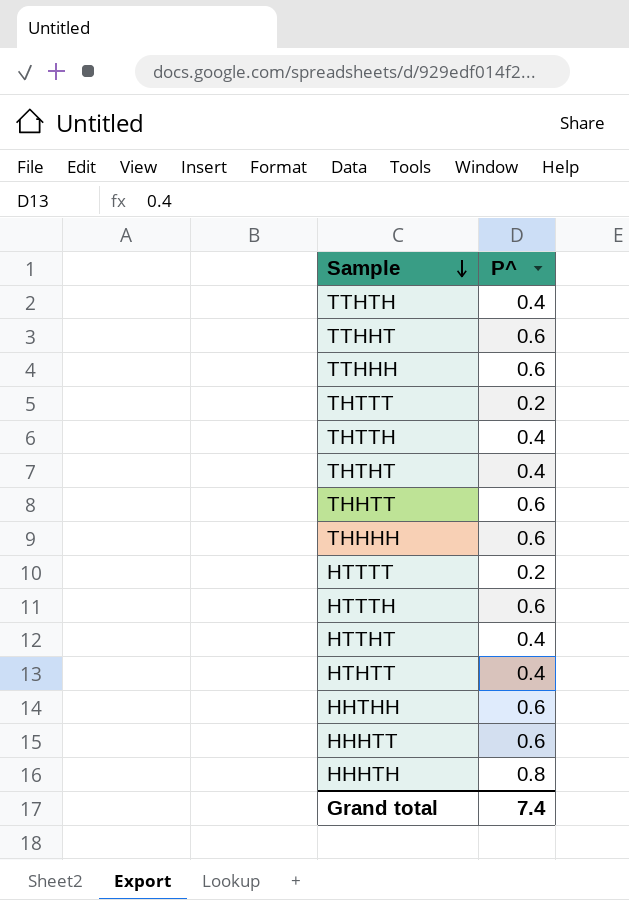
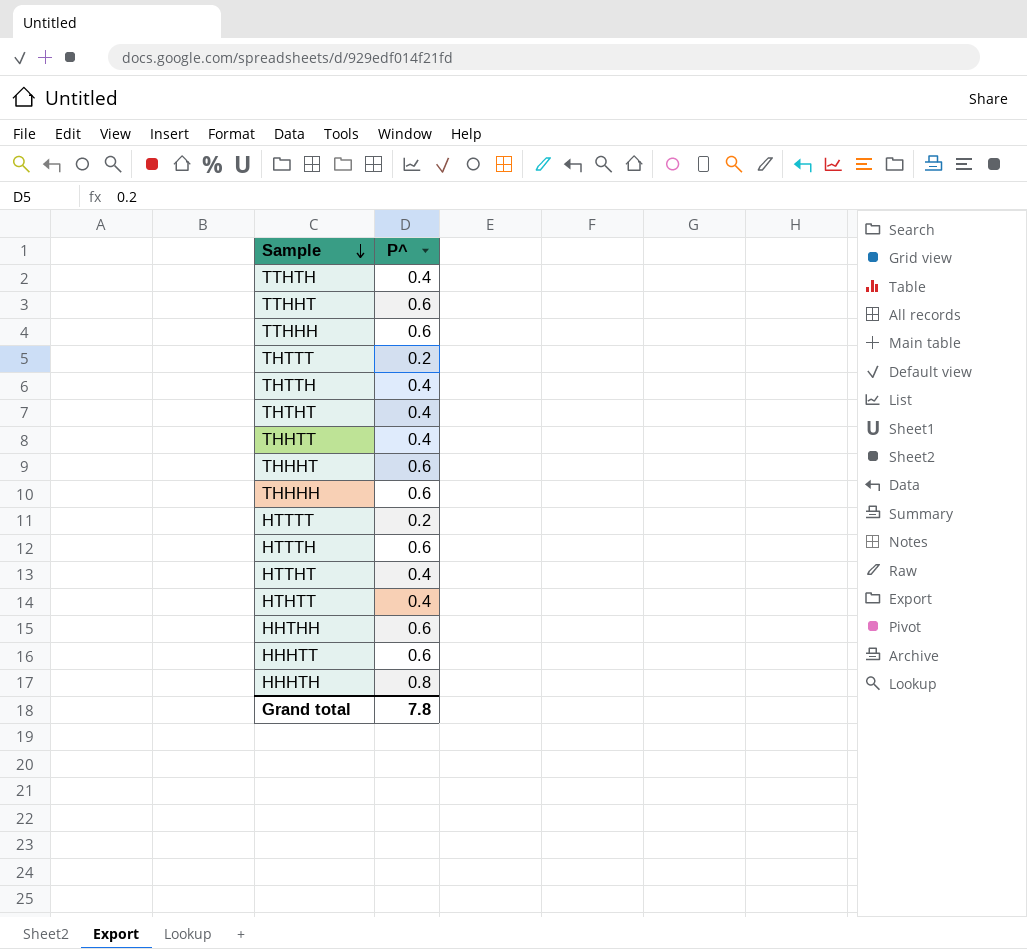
THHTT | P^: 0.6 -> 0.4
row THHHT: none -> 0.6
Grand total | P^: 7.4 -> 7.8

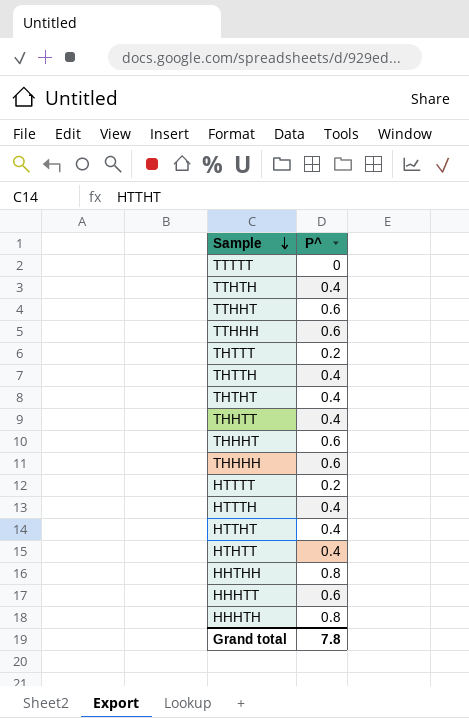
row TTTTT: none -> 0
HTTTH | P^: 0.6 -> 0.4
HHTHH | P^: 0.6 -> 0.8

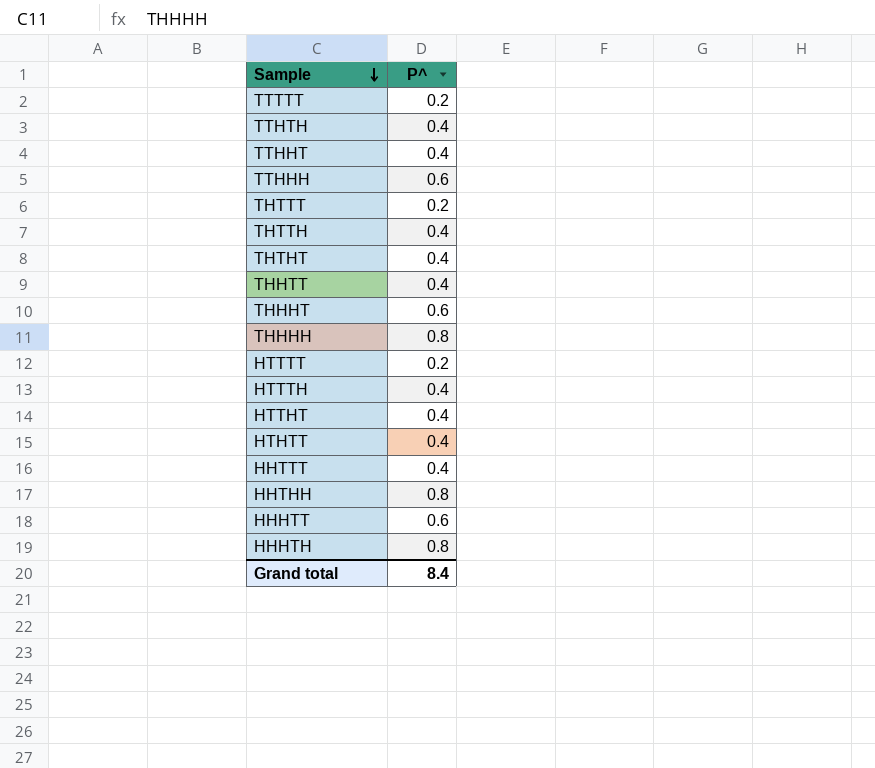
TTTTT | P^: 0 -> 0.2
TTHHT | P^: 0.6 -> 0.4
THHHH | P^: 0.6 -> 0.8
row HHTTT: none -> 0.4
Grand total | P^: 7.8 -> 8.4

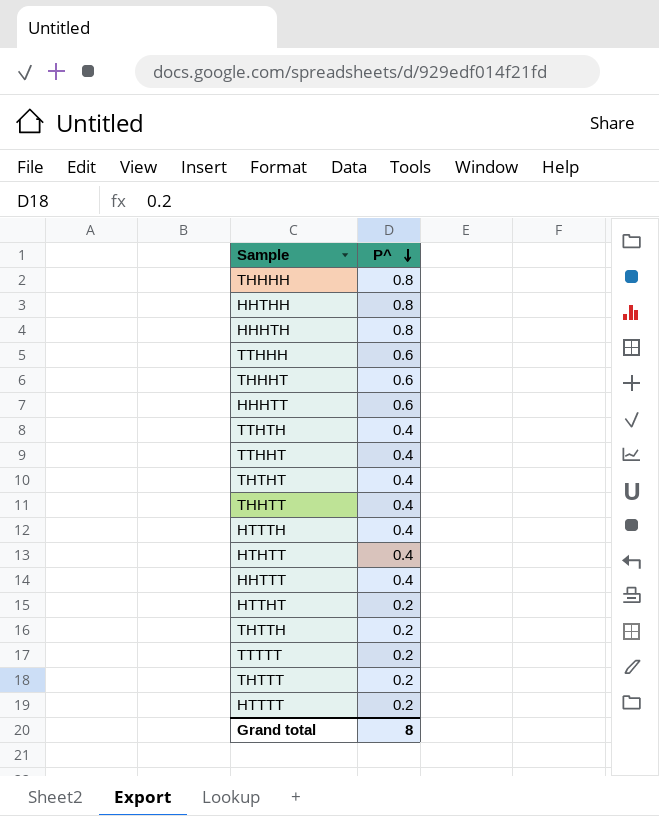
row order: Sample descending -> P^ descending
HTTHT | P^: 0.4 -> 0.2
THTTH | P^: 0.4 -> 0.2
Grand total | P^: 8.4 -> 8

